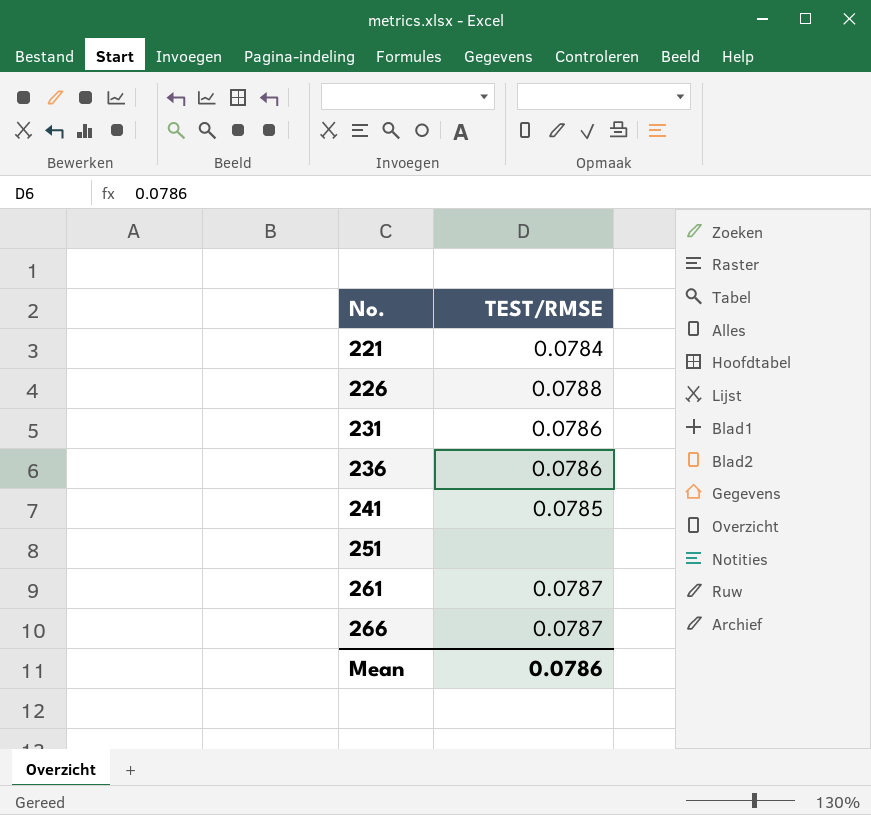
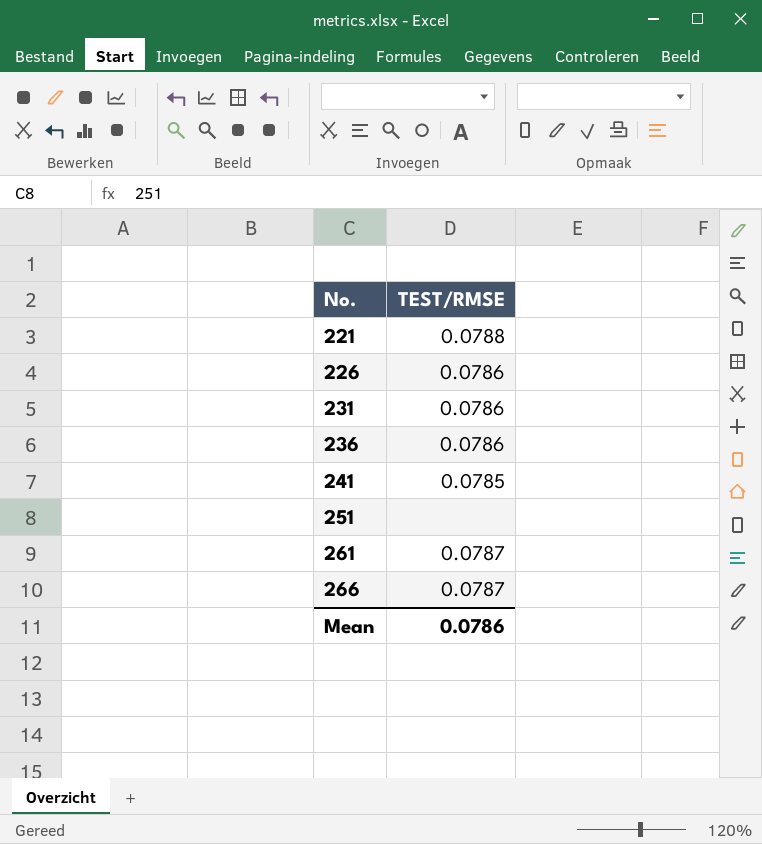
221 | TEST/RMSE: 0.0784 -> 0.0788
226 | TEST/RMSE: 0.0788 -> 0.0786

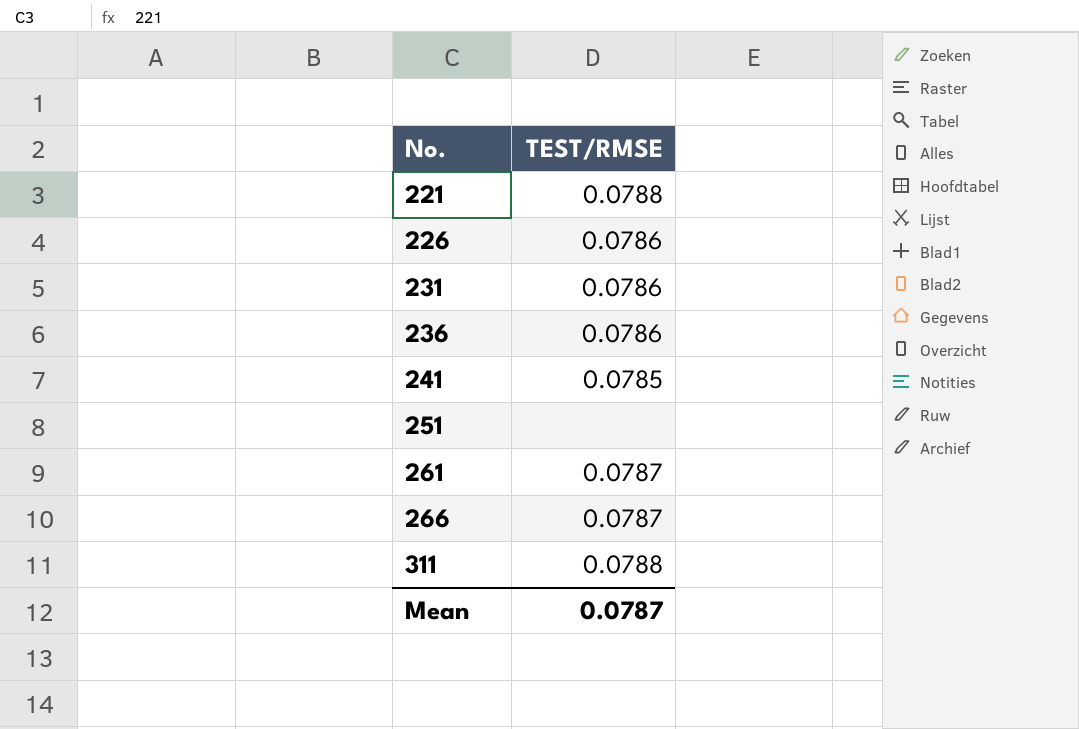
row 311: none -> 0.0788
Mean | TEST/RMSE: 0.0786 -> 0.0787

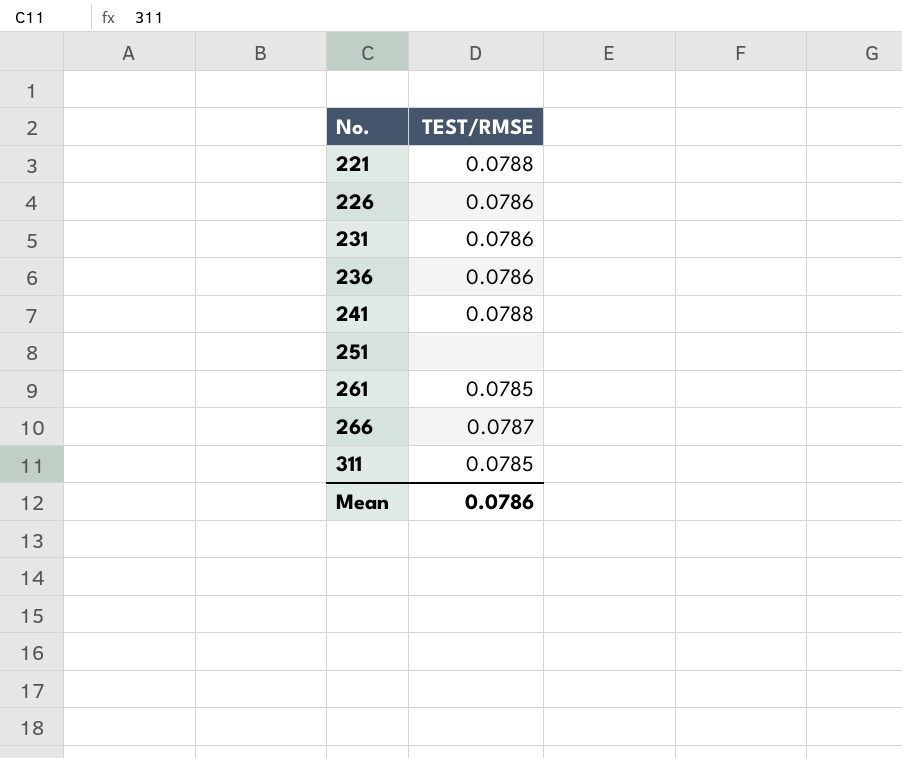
241 | TEST/RMSE: 0.0785 -> 0.0788
261 | TEST/RMSE: 0.0787 -> 0.0785
311 | TEST/RMSE: 0.0788 -> 0.0785
Mean | TEST/RMSE: 0.0787 -> 0.0786

